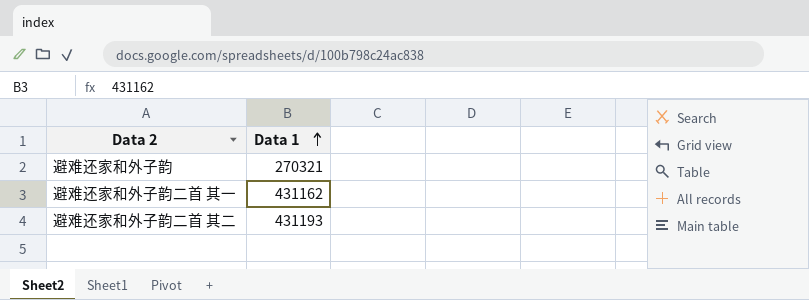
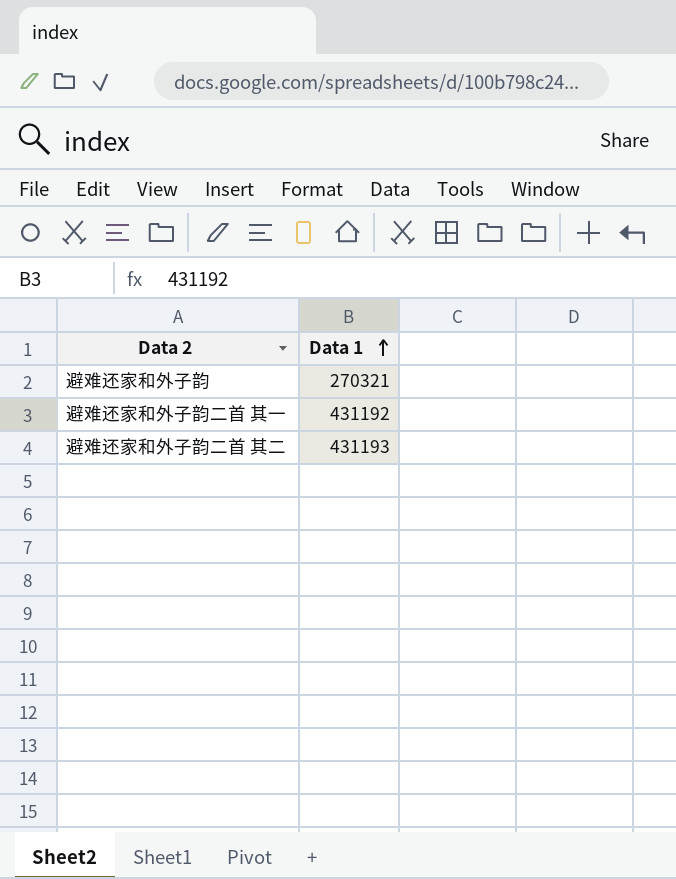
避难还家和外子韵二首 其一 | Data 1: 431162 -> 431192

